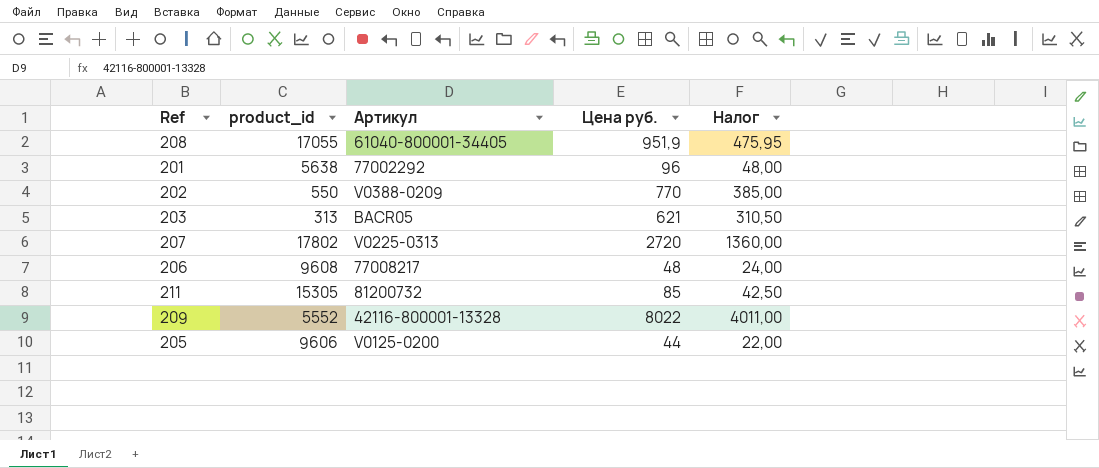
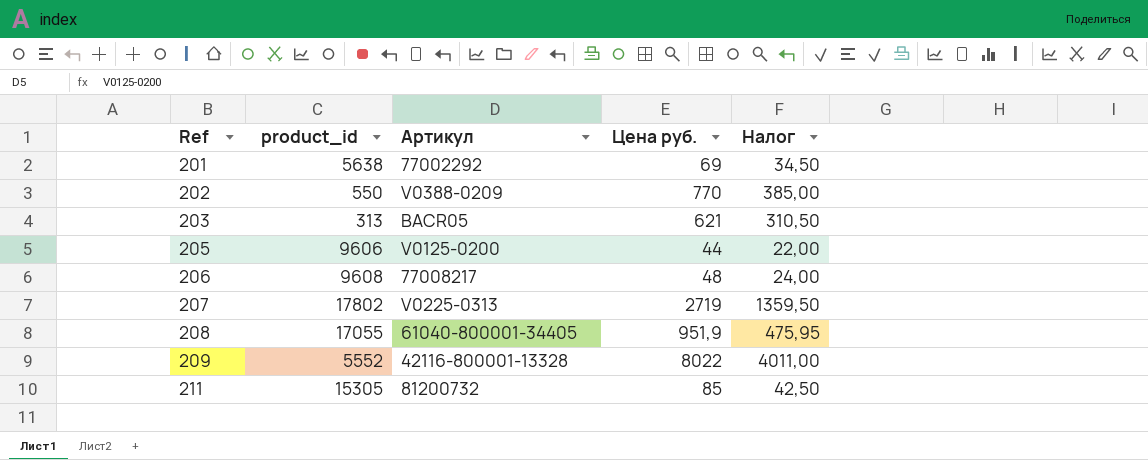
row order: none -> Ref ascending
201 | Цена руб.: 96 -> 69
201 | Налог: 48,00 -> 34,50
207 | Цена руб.: 2720 -> 2719
207 | Налог: 1360,00 -> 1359,50

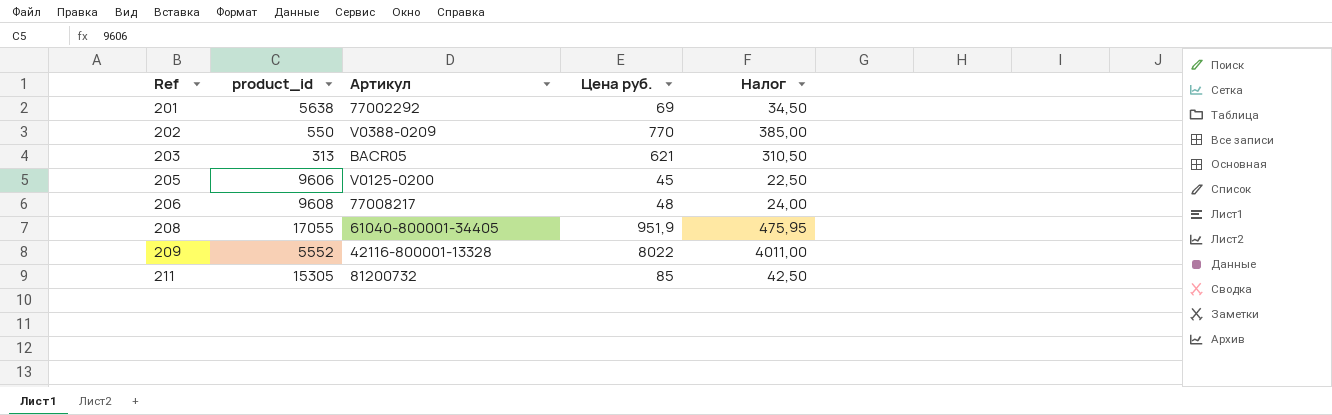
row 207: 17802 | V0225-0313 | 2719 | 1359,50 -> none
205 | Цена руб.: 44 -> 45
205 | Налог: 22,00 -> 22,50

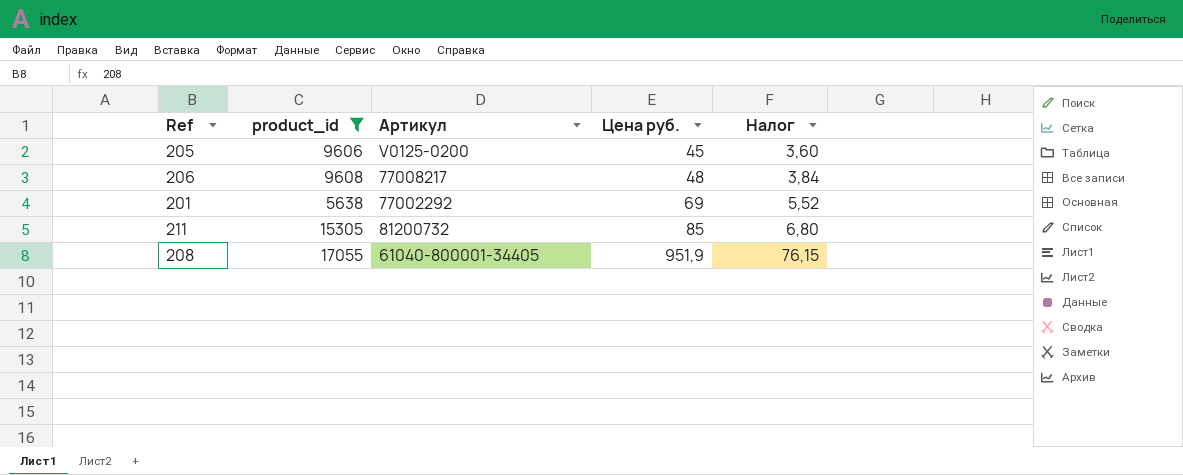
filter: none -> product_id >= 5638
row order: Ref ascending -> Цена руб. ascending
column Налог | formula: [Цена руб.] * 0,5 -> [Цена руб.] * 0,08

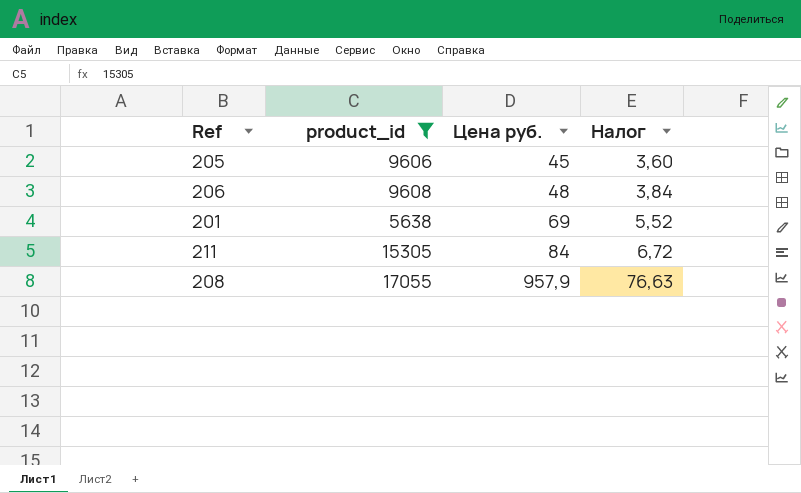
column Артикул | position: 3 -> none
211 | Цена руб.: 85 -> 84
211 | Налог: 6,80 -> 6,72
208 | Цена руб.: 951,9 -> 957,9
208 | Налог: 76,15 -> 76,63

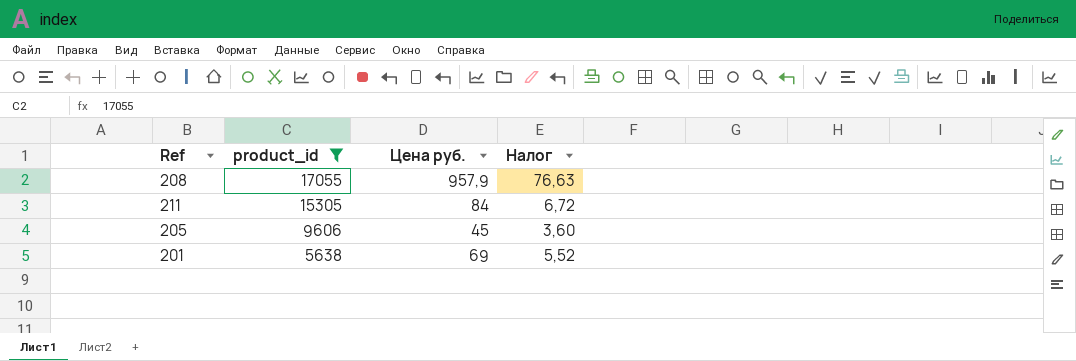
row order: Цена руб. ascending -> product_id descending
row 206: 9608 | 48 | 3,84 -> none

